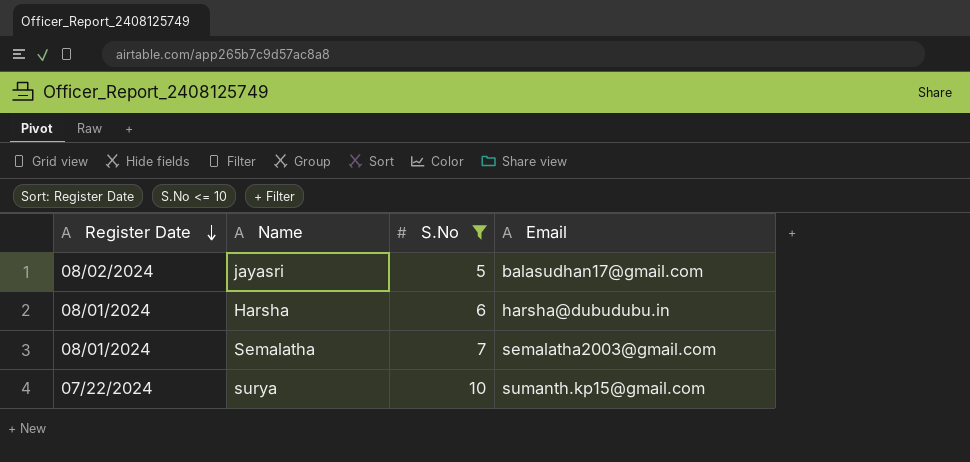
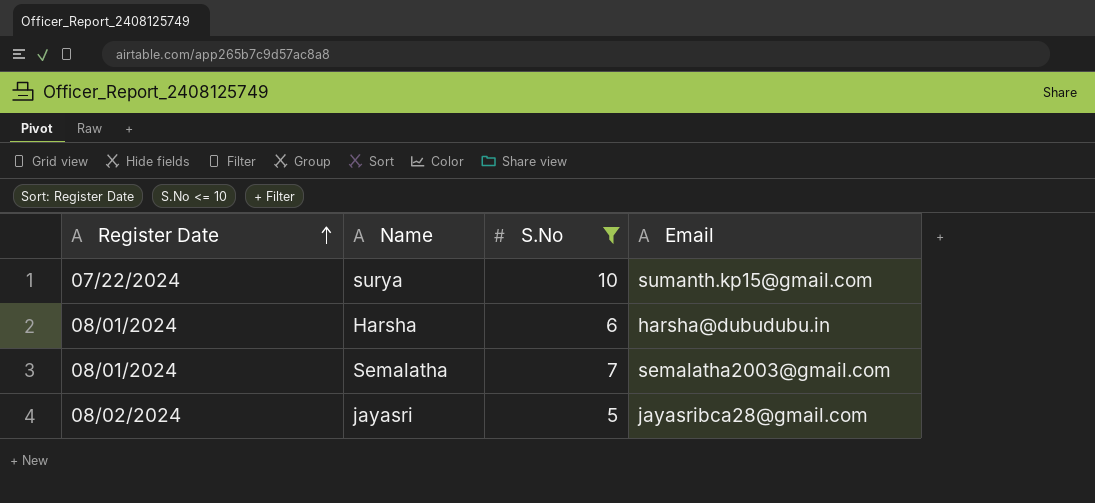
row order: Register Date descending -> Register Date ascending
jayasri | Email: balasudhan17@gmail.com -> jayasribca28@gmail.com

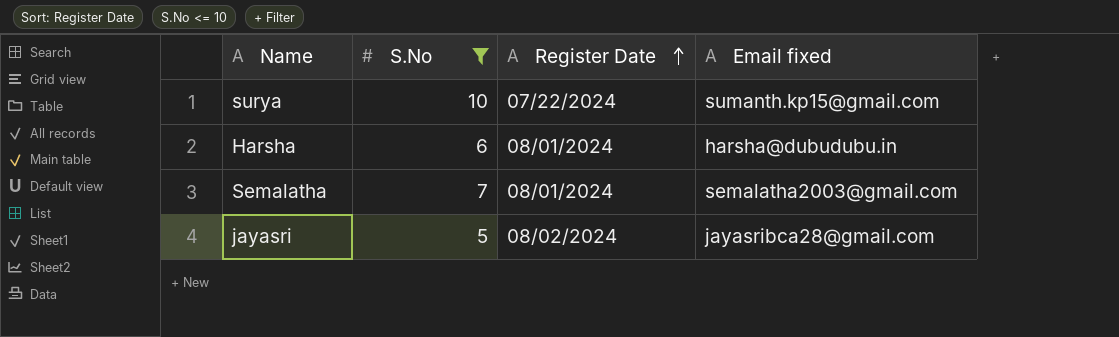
column Register Date | position: 1 -> 3
column name: Email -> Email fixed

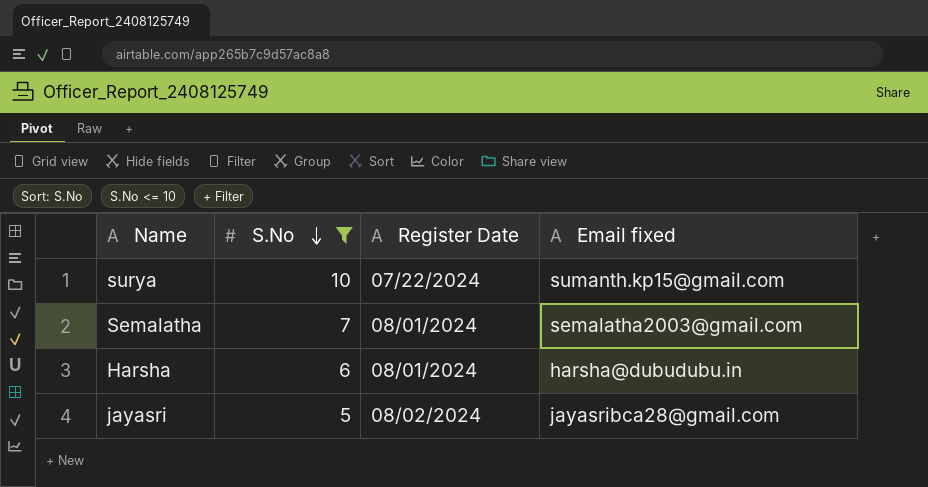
row order: Register Date ascending -> S.No descending

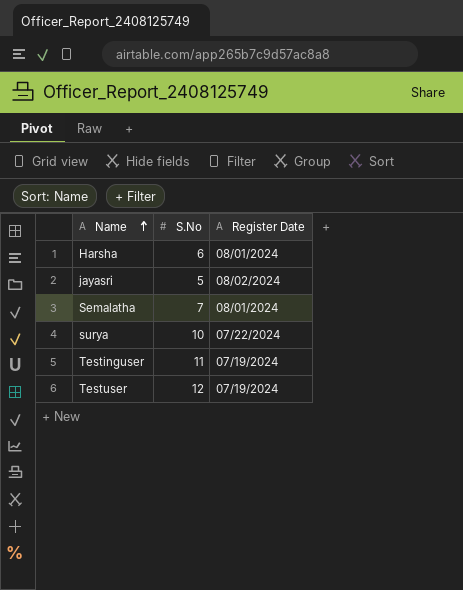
filter: S.No <= 10 -> none
row order: S.No descending -> Name ascending
column Email fixed | position: 4 -> none

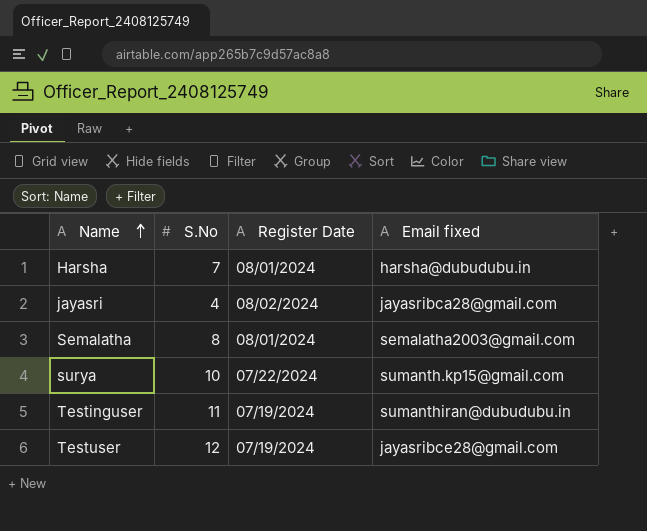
column Email fixed | position: none -> 4
Harsha | S.No: 6 -> 7
jayasri | S.No: 5 -> 4
Semalatha | S.No: 7 -> 8

